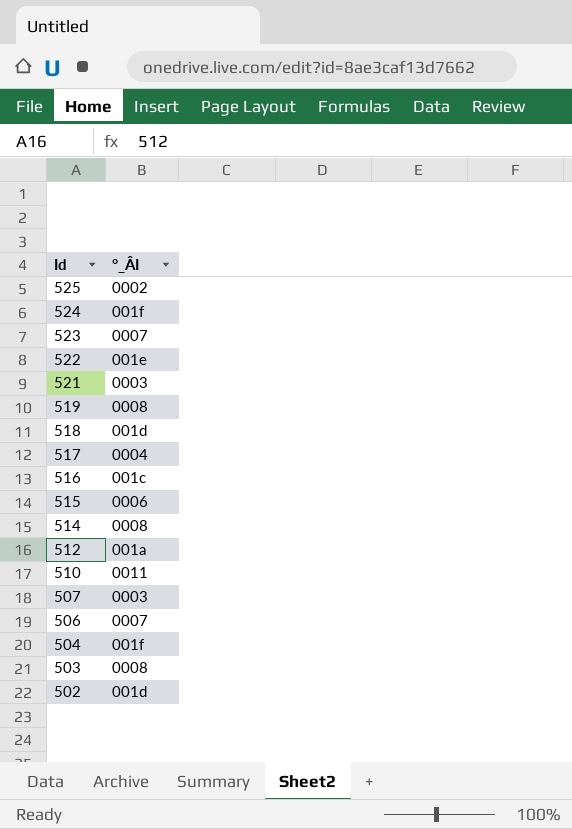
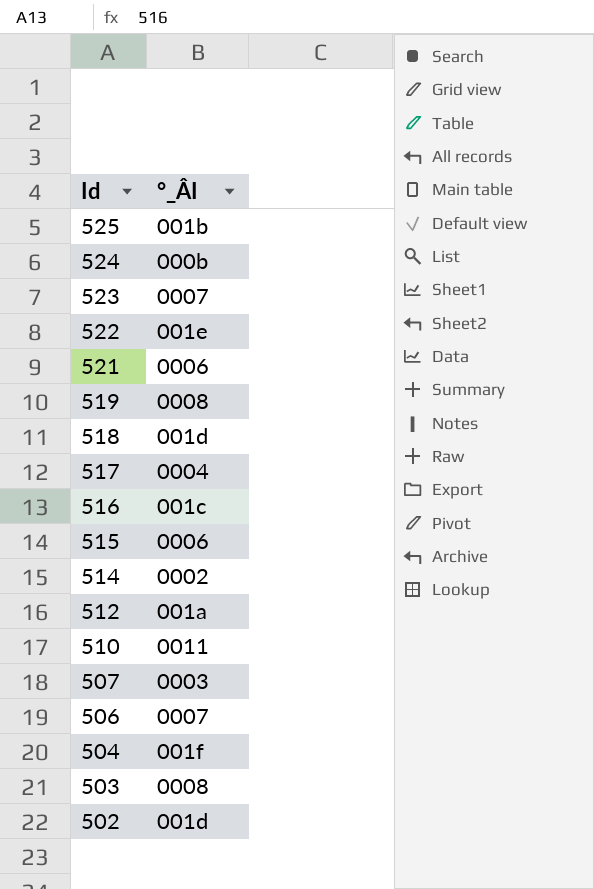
525 | °_ÂI: 0002 -> 001b
524 | °_ÂI: 001f -> 000b
521 | °_ÂI: 0003 -> 0006
514 | °_ÂI: 0008 -> 0002

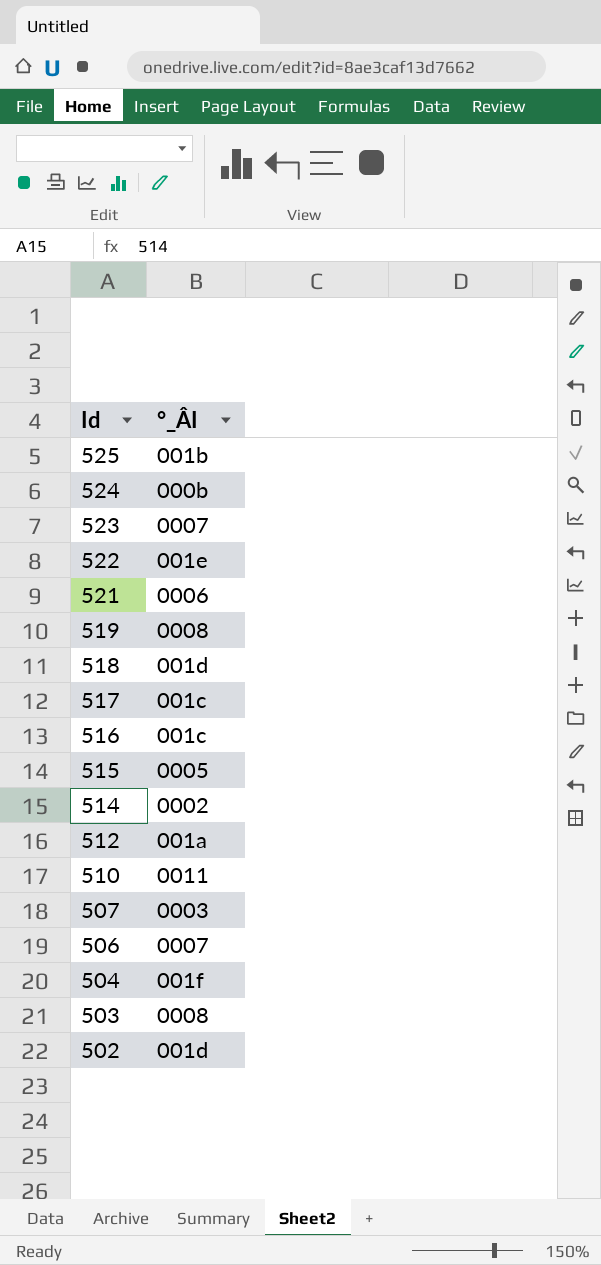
517 | °_ÂI: 0004 -> 001c
515 | °_ÂI: 0006 -> 0005

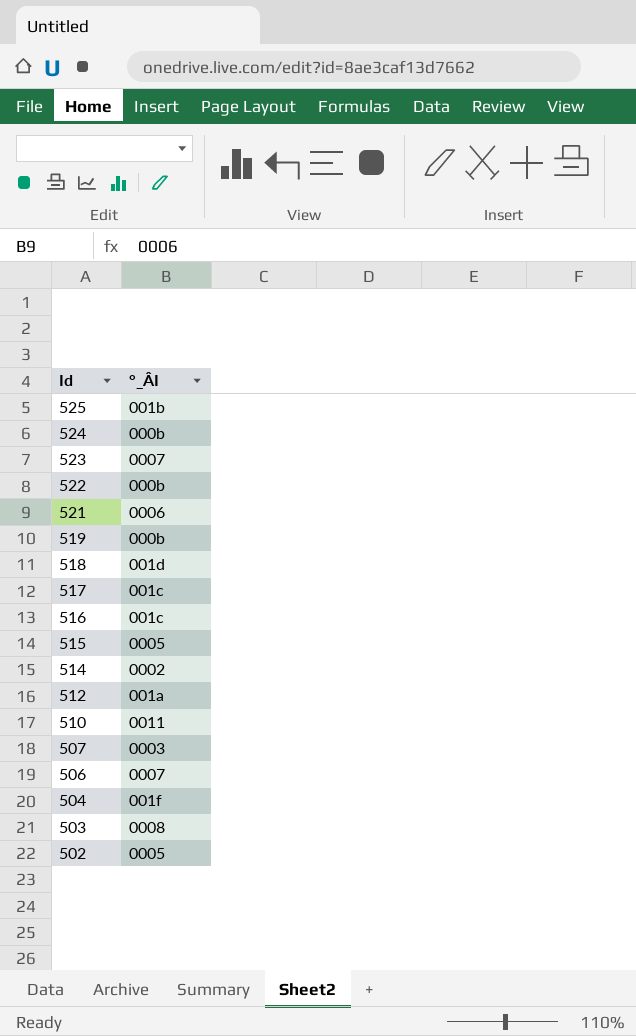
522 | °_ÂI: 001e -> 000b
519 | °_ÂI: 0008 -> 000b
502 | °_ÂI: 001d -> 0005

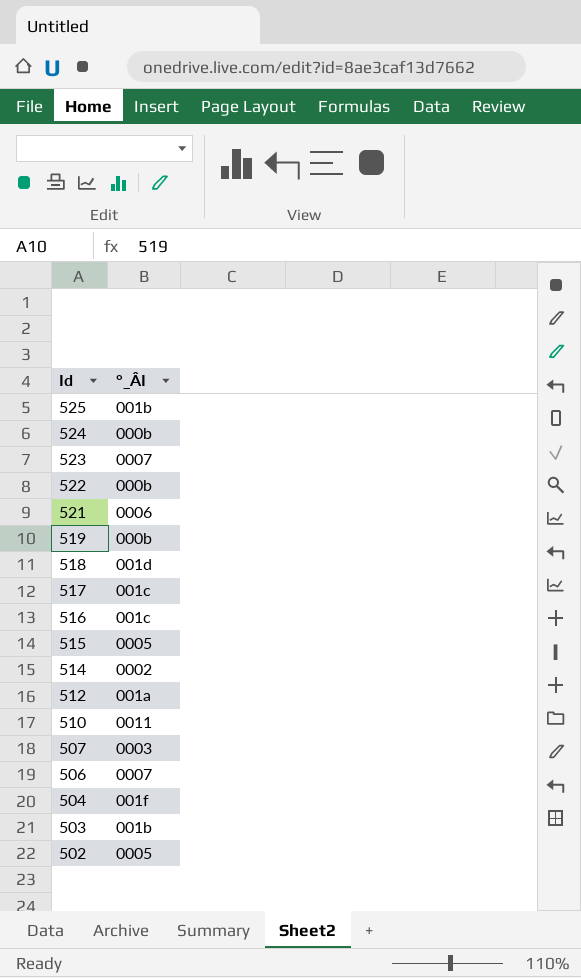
503 | °_ÂI: 0008 -> 001b

